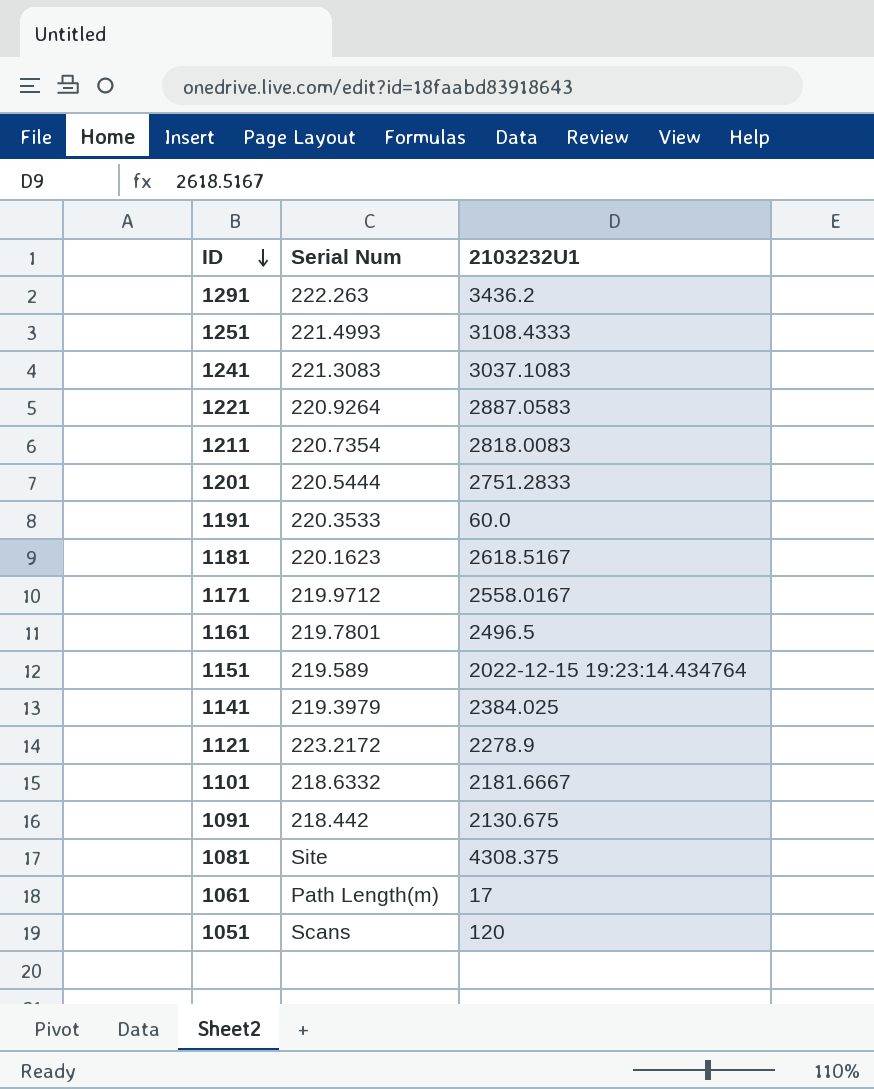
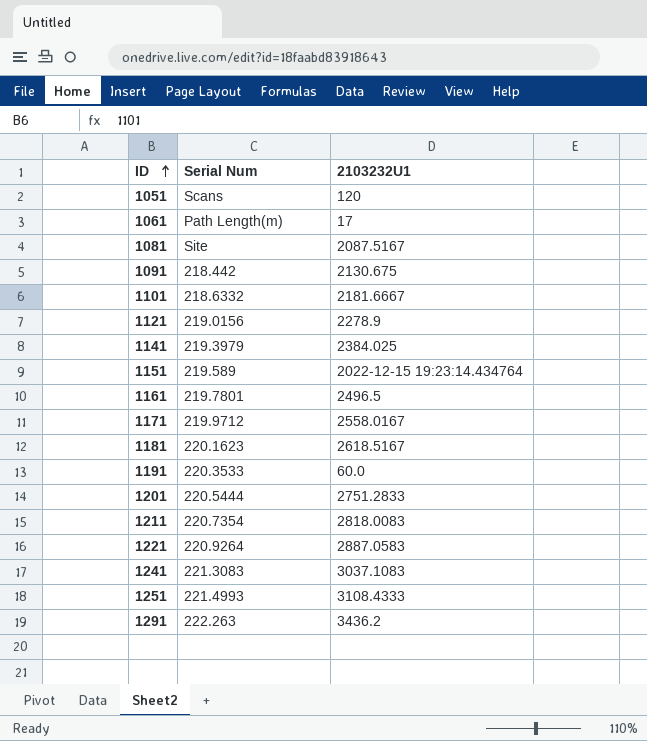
row order: ID descending -> ID ascending
1081 | 2103232U1: 4308.375 -> 2087.5167
1121 | Serial Num: 223.2172 -> 219.0156

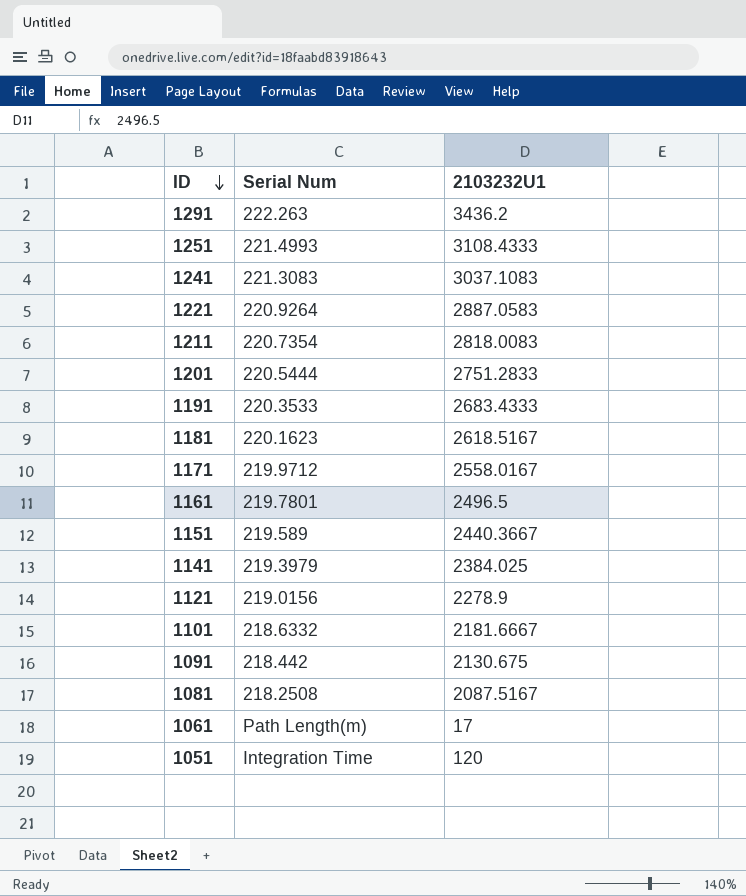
row order: ID ascending -> ID descending
1191 | 2103232U1: 60.0 -> 2683.4333
1151 | 2103232U1: 2022-12-15 19:23:14.434764 -> 2440.3667
1081 | Serial Num: Site -> 218.2508
1051 | Serial Num: Scans -> Integration Time

